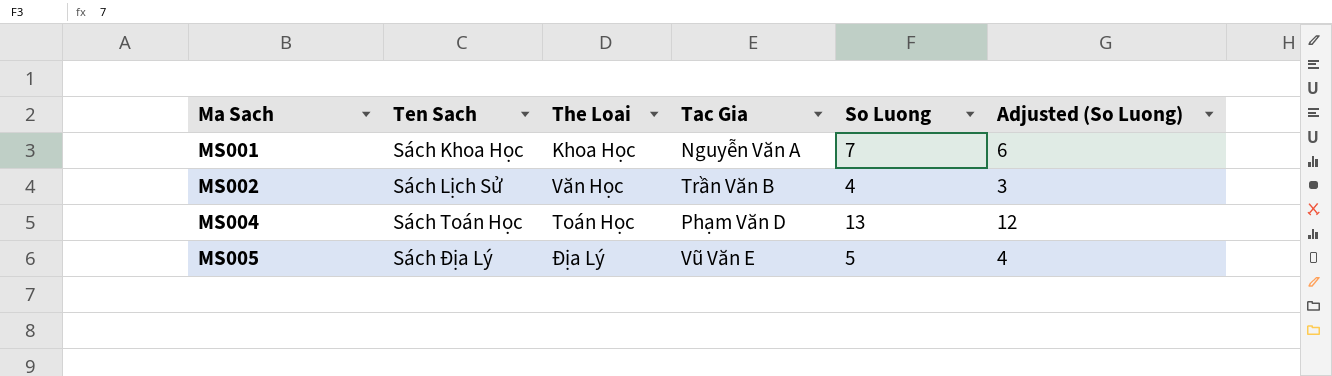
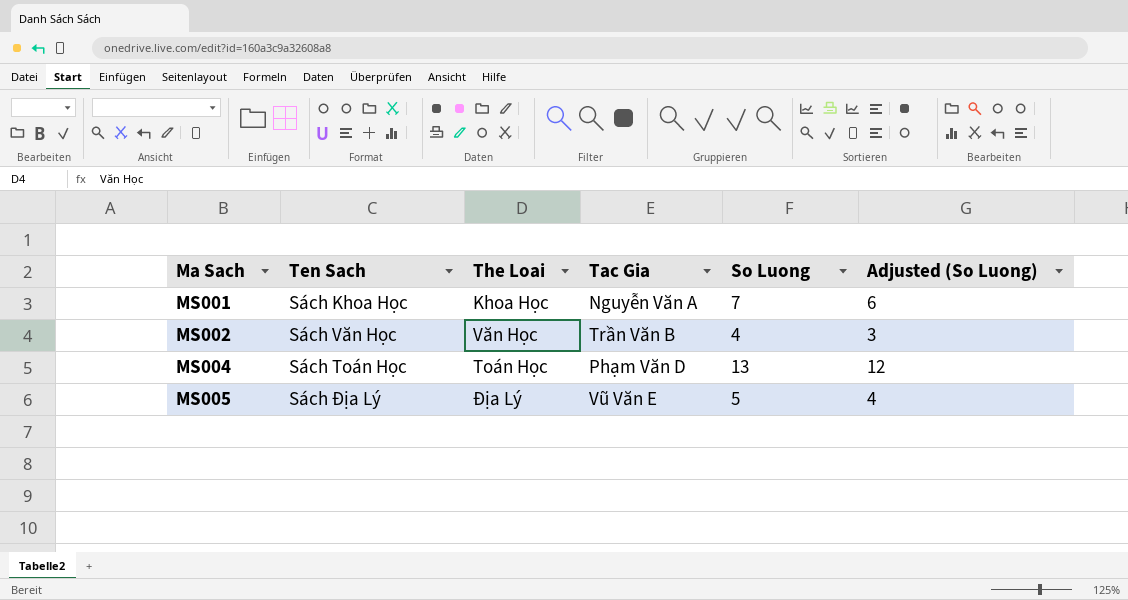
MS002 | Ten Sach: Sách Lịch Sử -> Sách Văn Học

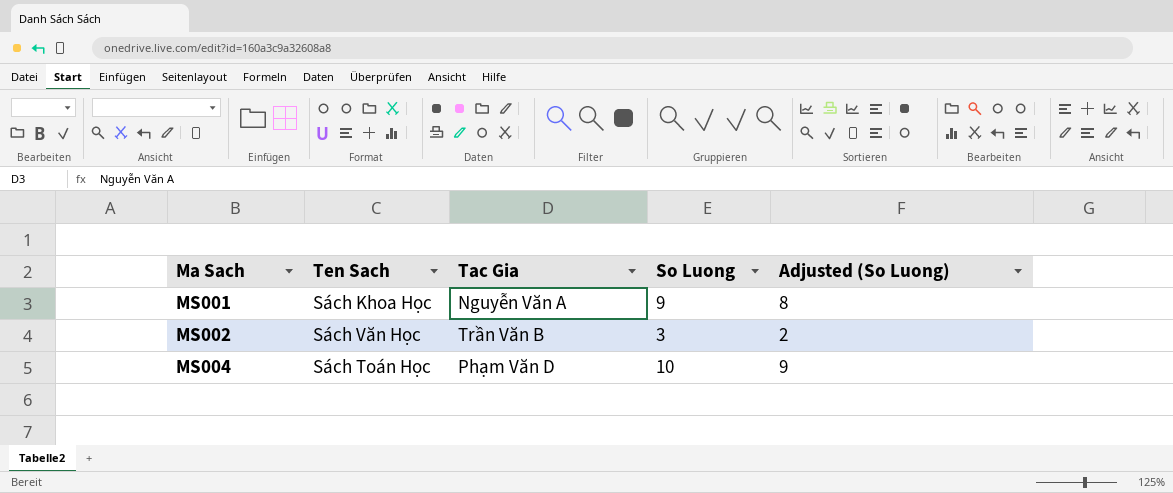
column The Loai | position: 3 -> none
row MS005: Sách Địa Lý | Địa Lý | Vũ Văn E | 5 | 4 -> none
MS001 | So Luong: 7 -> 9
MS001 | Adjusted (So Luong): 6 -> 8
MS002 | So Luong: 4 -> 3
MS002 | Adjusted (So Luong): 3 -> 2
MS004 | So Luong: 13 -> 10
MS004 | Adjusted (So Luong): 12 -> 9

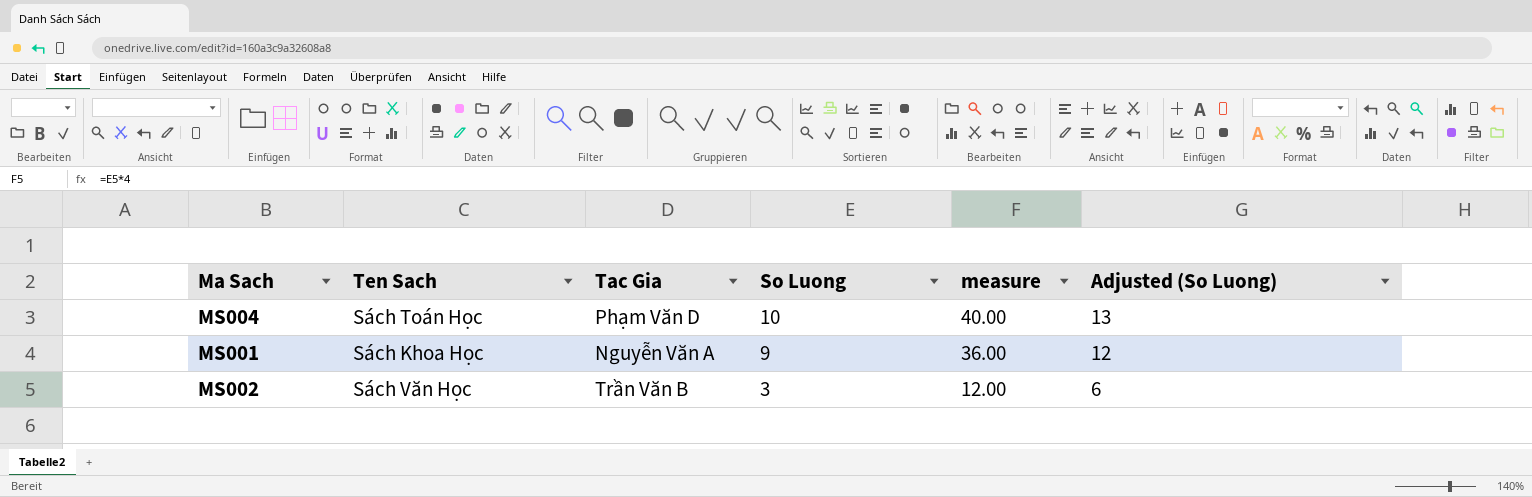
row order: Ma Sach ascending -> So Luong descending
column measure | formula: none -> [So Luong] * 4
column Adjusted (So Luong) | formula: [So Luong] - 1 -> [So Luong] + 3

